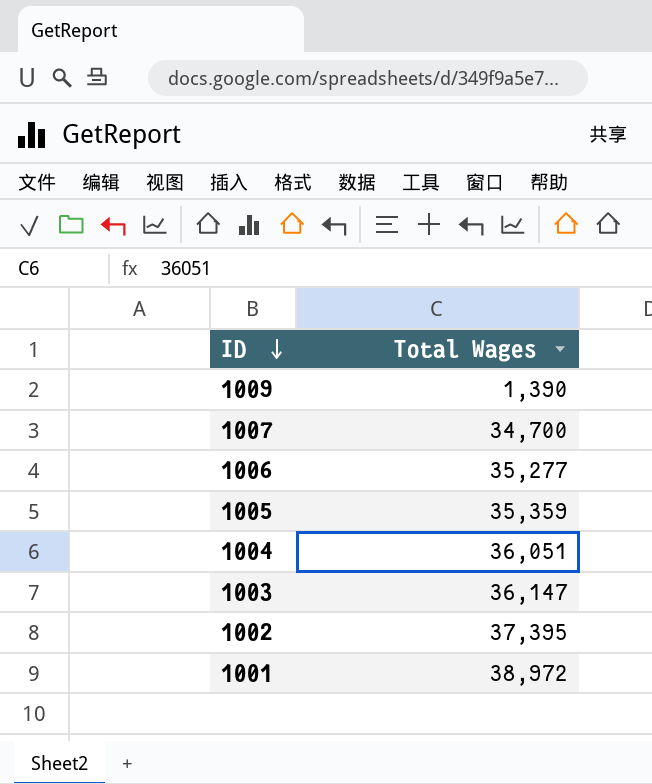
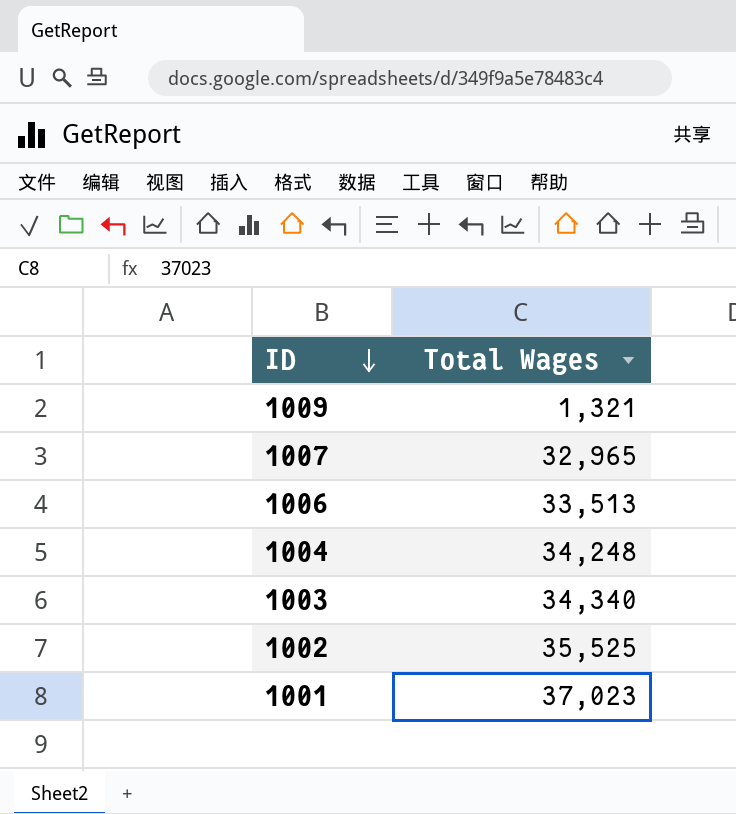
row 1005: 35,359 -> none
1009 | Total Wages: 1,390 -> 1,321
1007 | Total Wages: 34,700 -> 32,965
1006 | Total Wages: 35,277 -> 33,513
1004 | Total Wages: 36,051 -> 34,248
1003 | Total Wages: 36,147 -> 34,340
1002 | Total Wages: 37,395 -> 35,525
1001 | Total Wages: 38,972 -> 37,023

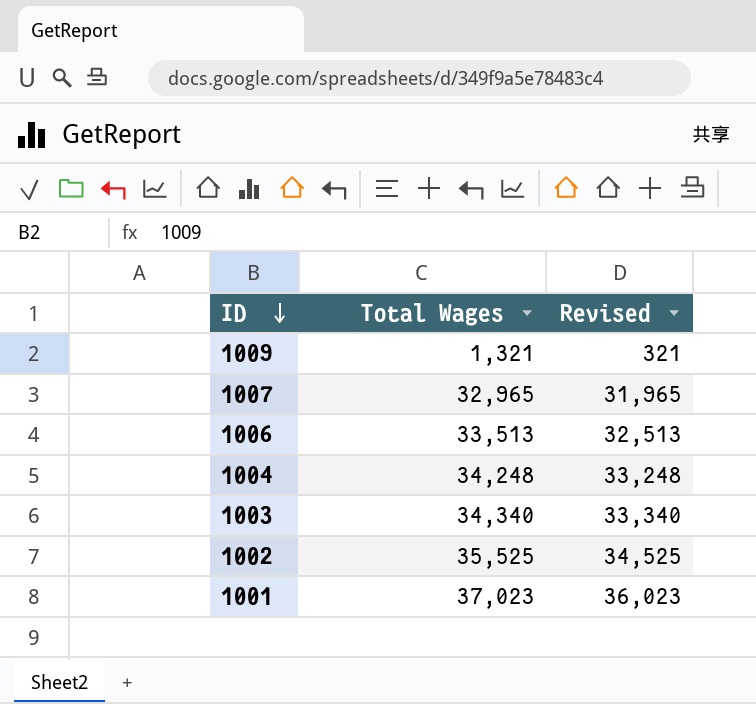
column Revised | formula: none -> [Total Wages] - 1000

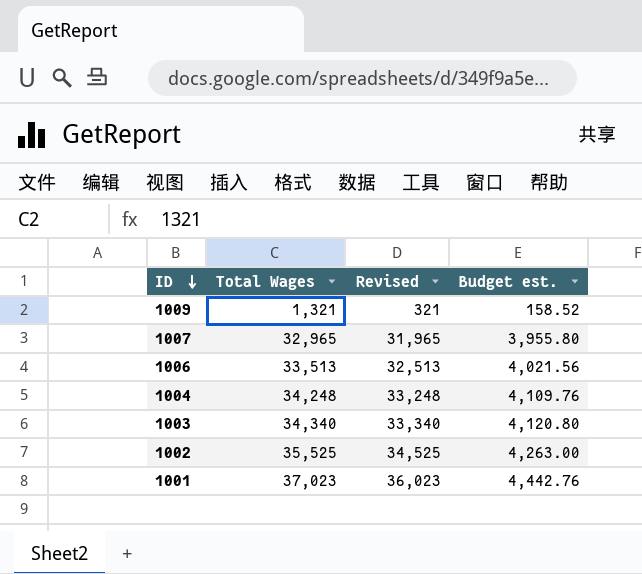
column Budget est. | formula: none -> [Total Wages] * 0.12

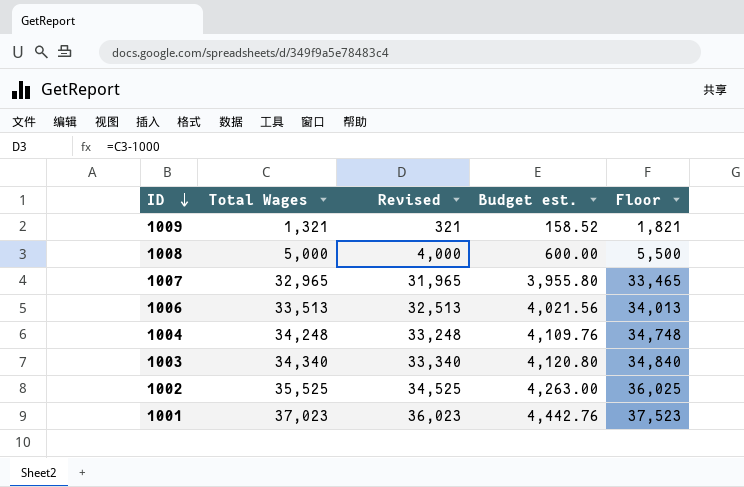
column Floor | formula: none -> [Total Wages] + 500
row 1008: none -> 5,000 | 4,000 | 600.00 | 5,500

